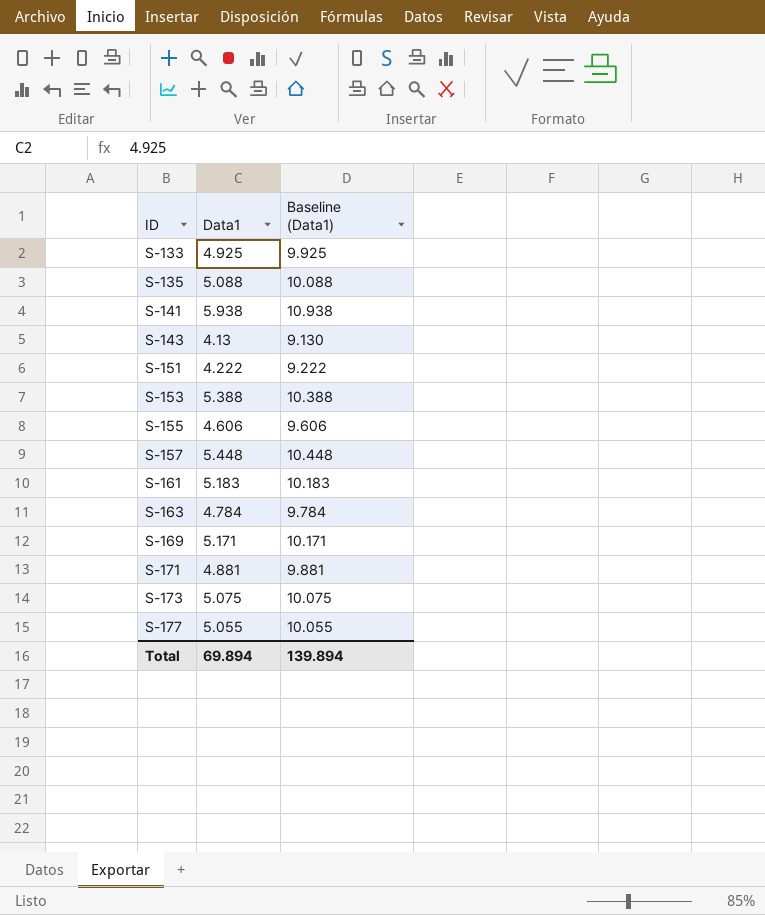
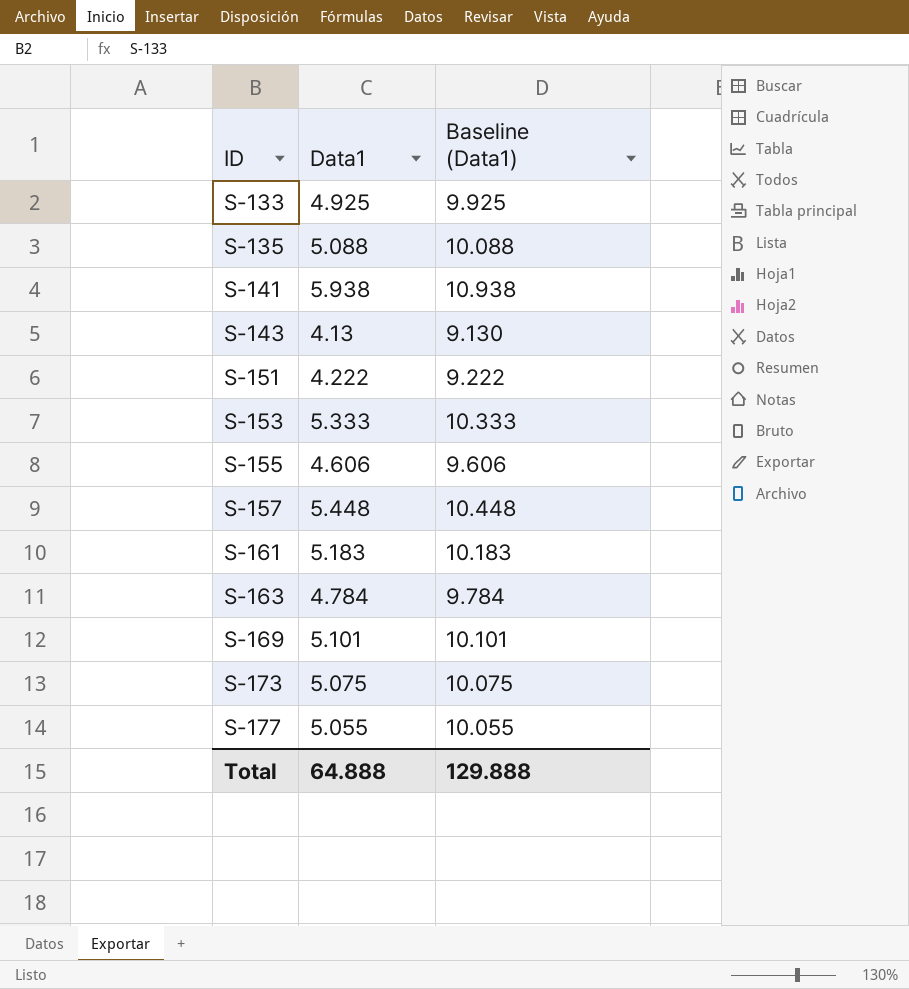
row S-171: 4.881 | 9.881 -> none
S-153 | Data1: 5.388 -> 5.333
S-153 | Baseline (Data1): 10.388 -> 10.333
S-169 | Data1: 5.171 -> 5.101
S-169 | Baseline (Data1): 10.171 -> 10.101
Total | Data1: 69.894 -> 64.888
Total | Baseline (Data1): 139.894 -> 129.888

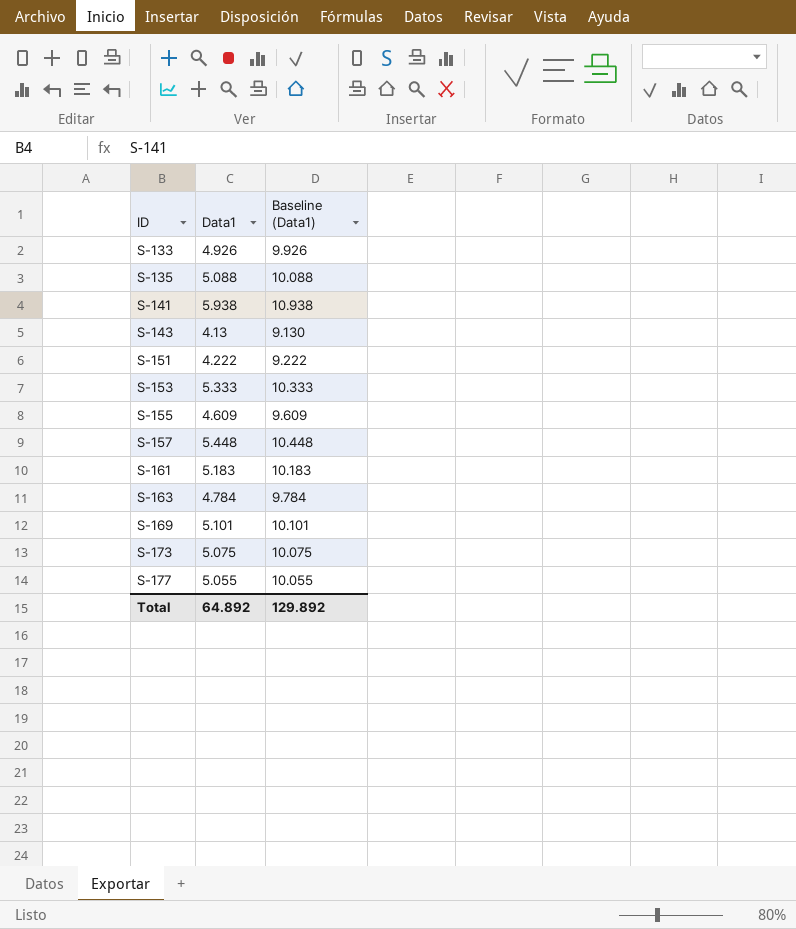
S-133 | Data1: 4.925 -> 4.926
S-133 | Baseline (Data1): 9.925 -> 9.926
S-155 | Data1: 4.606 -> 4.609
S-155 | Baseline (Data1): 9.606 -> 9.609
Total | Data1: 64.888 -> 64.892
Total | Baseline (Data1): 129.888 -> 129.892

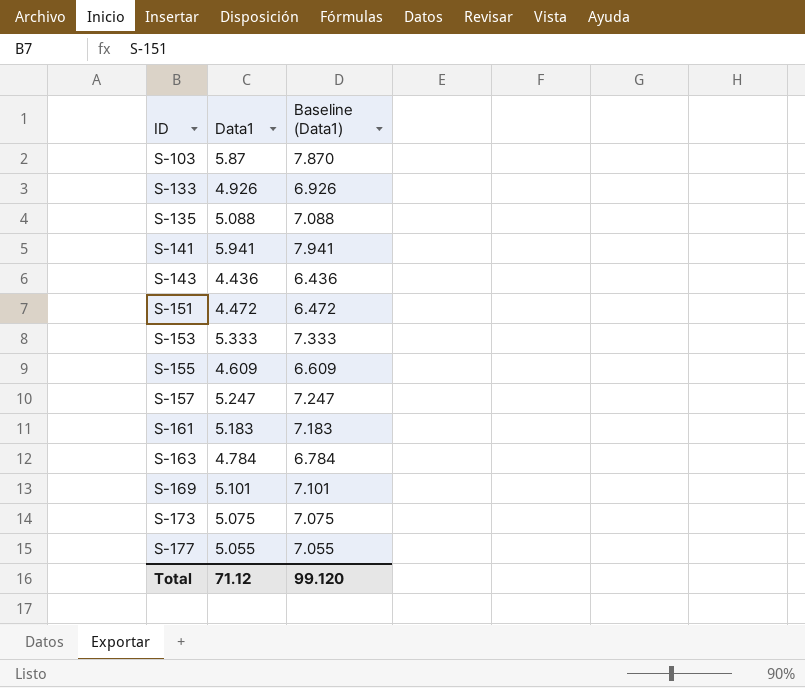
column Baseline (Data1) | formula: [Data1] + 5 -> [Data1] + 2
row S-103: none -> 5.87 | 7.870
S-141 | Data1: 5.938 -> 5.941
S-143 | Data1: 4.13 -> 4.436
S-151 | Data1: 4.222 -> 4.472
S-157 | Data1: 5.448 -> 5.247
Total | Data1: 64.892 -> 71.12
Total | Baseline (Data1): 129.892 -> 99.120

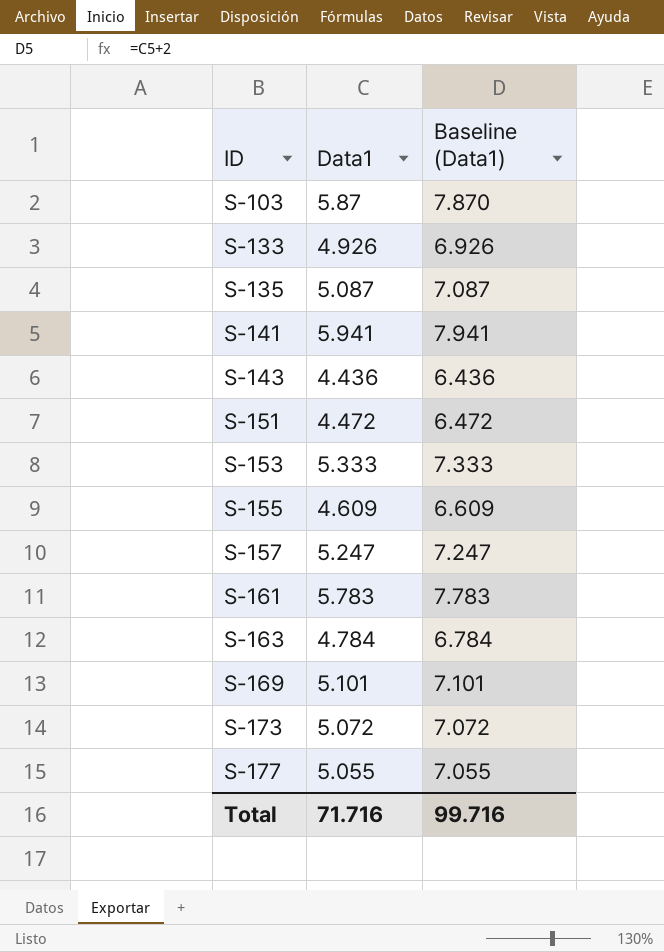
S-135 | Data1: 5.088 -> 5.087
S-135 | Baseline (Data1): 7.088 -> 7.087
S-161 | Data1: 5.183 -> 5.783
S-161 | Baseline (Data1): 7.183 -> 7.783
S-173 | Data1: 5.075 -> 5.072
S-173 | Baseline (Data1): 7.075 -> 7.072
Total | Data1: 71.12 -> 71.716
Total | Baseline (Data1): 99.120 -> 99.716

